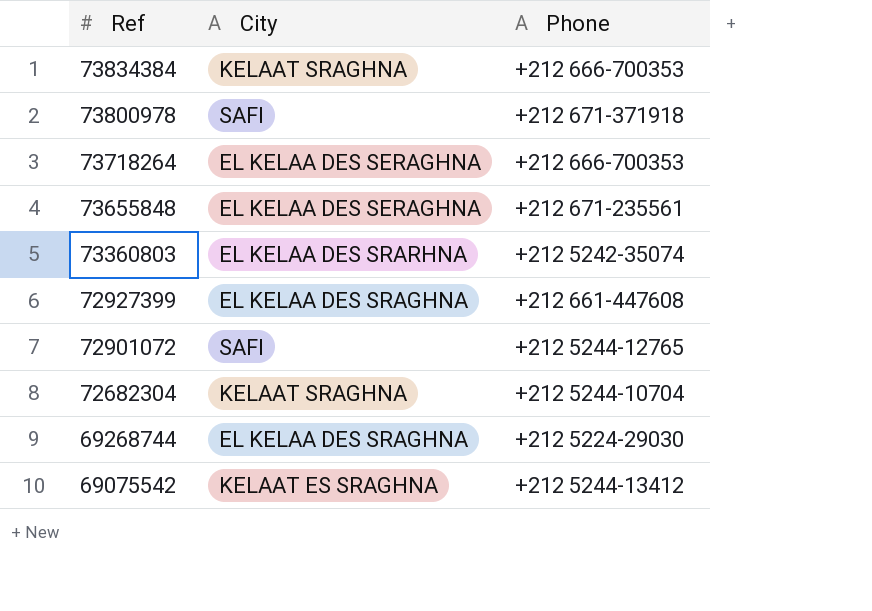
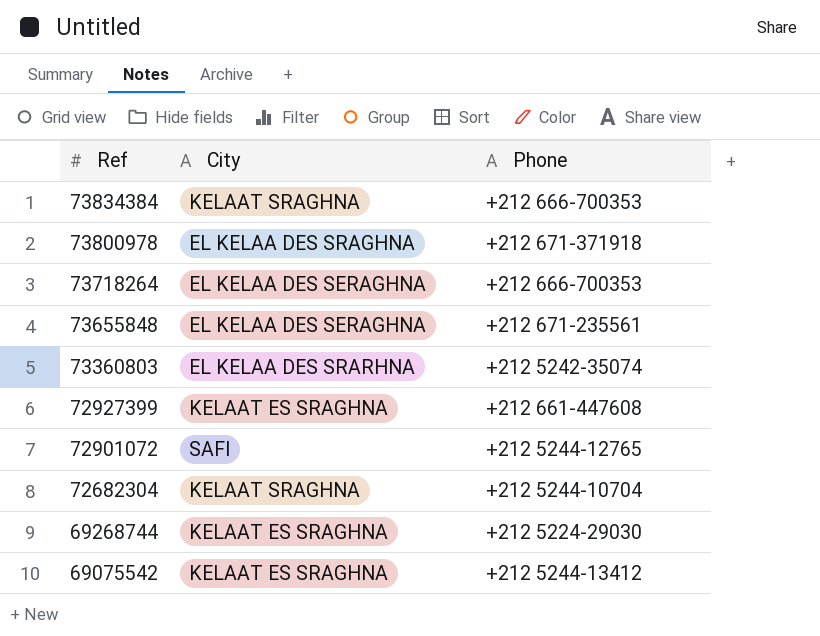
73800978 | City: SAFI -> EL KELAA DES SRAGHNA
72927399 | City: EL KELAA DES SRAGHNA -> KELAAT ES SRAGHNA
69268744 | City: EL KELAA DES SRAGHNA -> KELAAT ES SRAGHNA

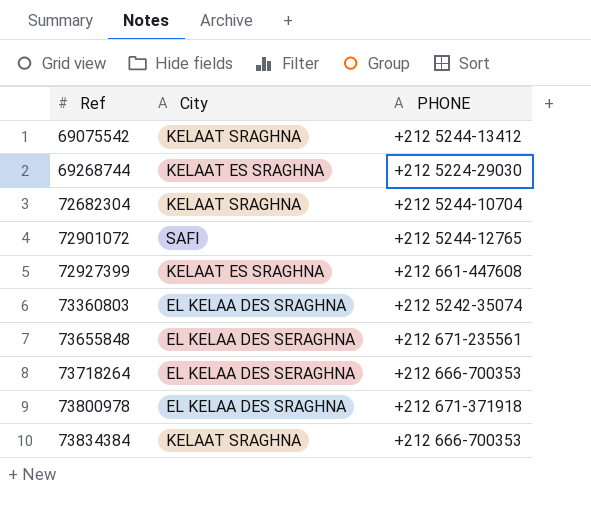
row order: Ref descending -> Ref ascending
column name: Phone -> PHONE
69075542 | City: KELAAT ES SRAGHNA -> KELAAT SRAGHNA
73360803 | City: EL KELAA DES SRARHNA -> EL KELAA DES SRAGHNA

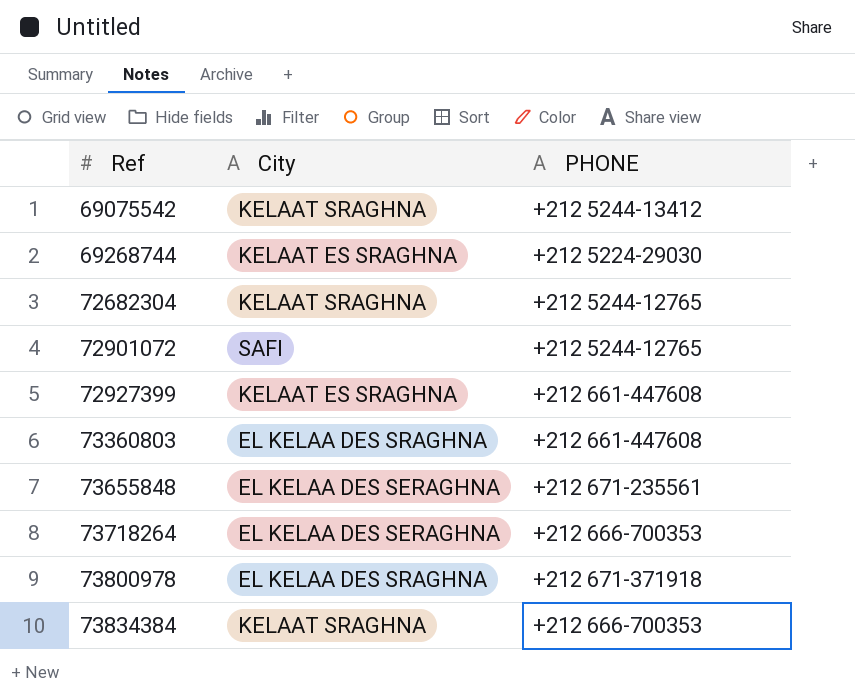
72682304 | PHONE: +212 5244-10704 -> +212 5244-12765
73360803 | PHONE: +212 5242-35074 -> +212 661-447608

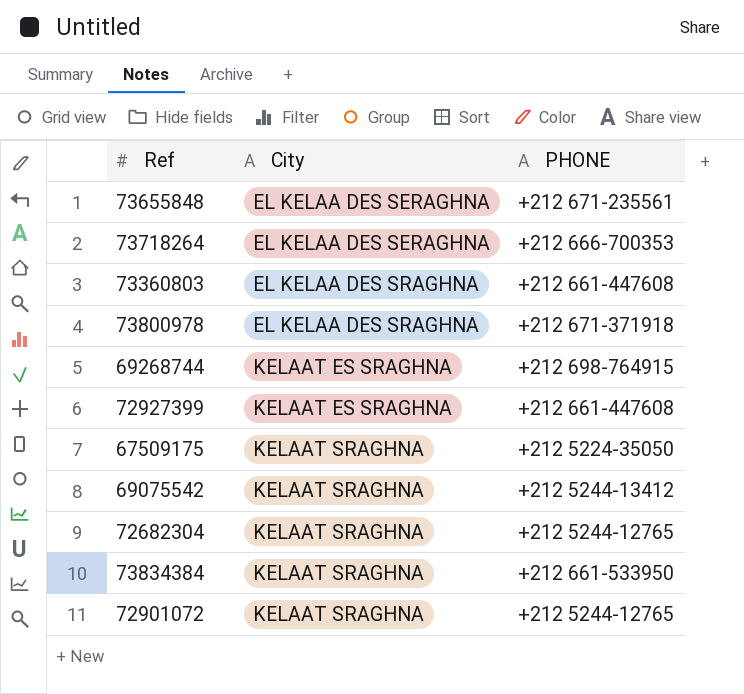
row order: Ref ascending -> City ascending
69268744 | PHONE: +212 5224-29030 -> +212 698-764915
row 67509175: none -> KELAAT SRAGHNA | +212 5224-35050
73834384 | PHONE: +212 666-700353 -> +212 661-533950
72901072 | City: SAFI -> KELAAT SRAGHNA

